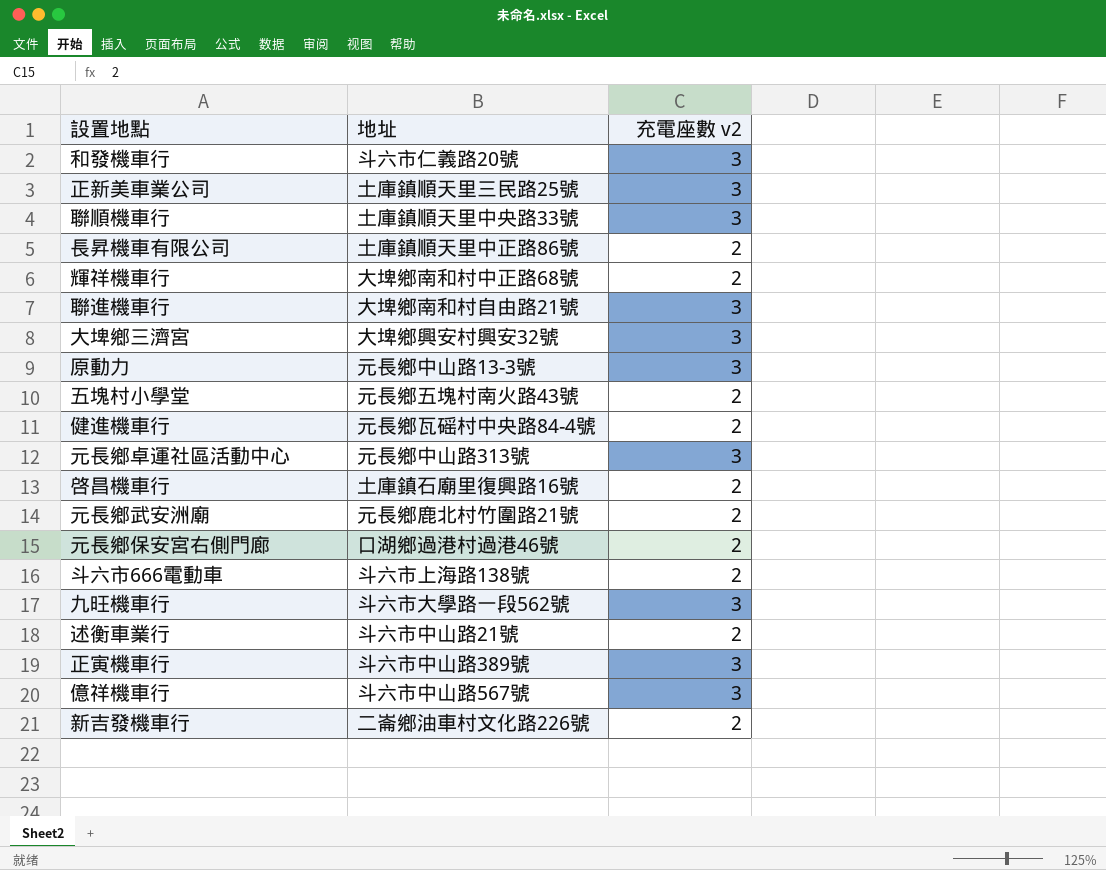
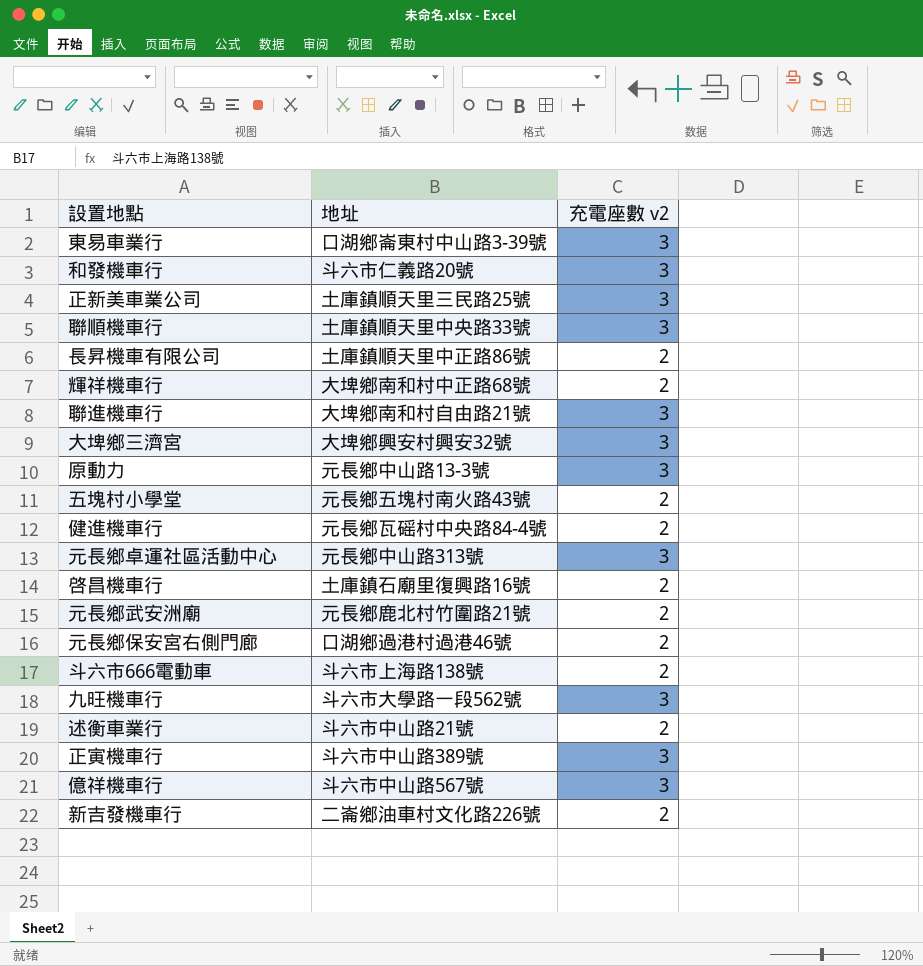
row 東易車業行: none -> 口湖鄉崙東村中山路3-39號 | 3

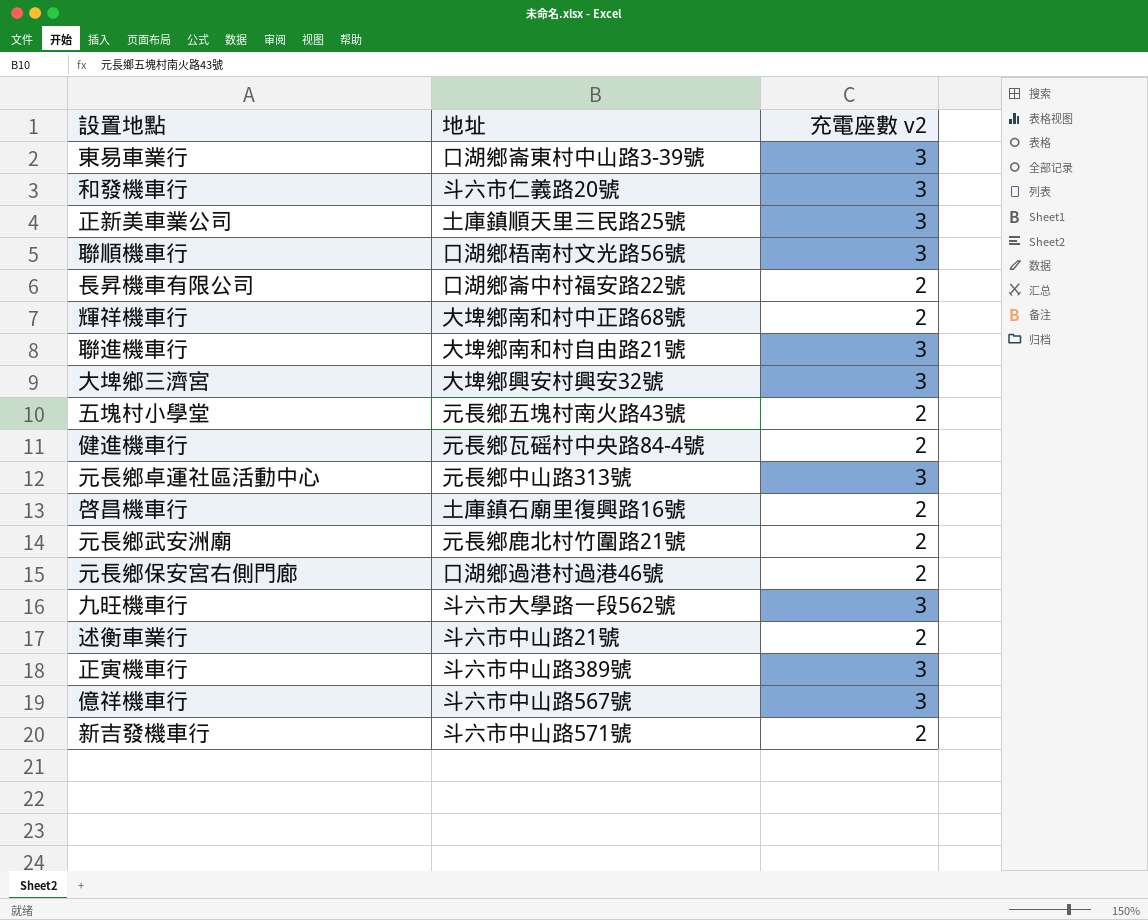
row 原動力: 元長鄉中山路13-3號 | 3 -> none
row 斗六市666電動車: 斗六市上海路138號 | 2 -> none
聯順機車行 | 地址: 土庫鎮順天里中央路33號 -> 口湖鄉梧南村文光路56號
長昇機車有限公司 | 地址: 土庫鎮順天里中正路86號 -> 口湖鄉崙中村福安路22號
新吉發機車行 | 地址: 二崙鄉油車村文化路226號 -> 斗六市中山路571號

